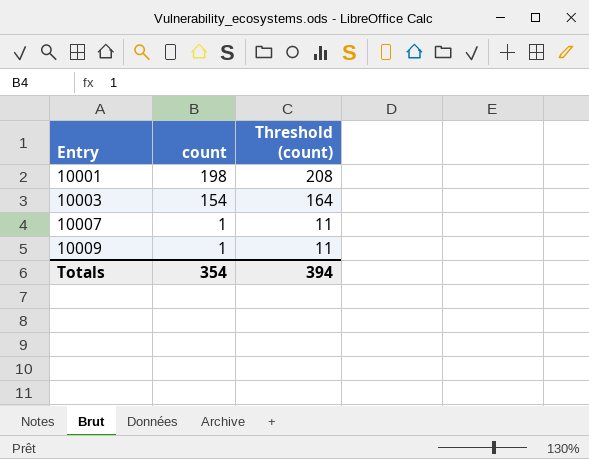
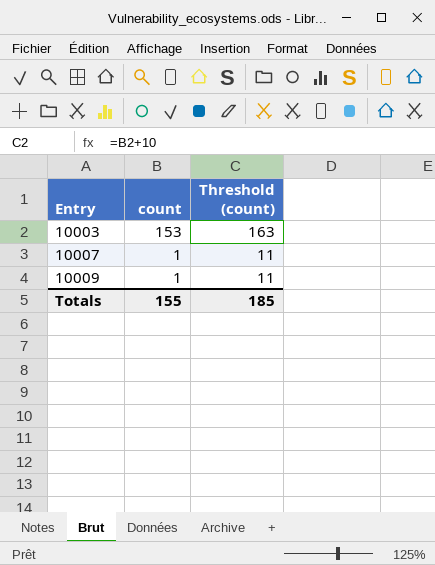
row 10001: 198 | 208 -> none
10003 | count: 154 -> 153
10003 | Threshold (count): 164 -> 163
Totals | count: 354 -> 155
Totals | Threshold (count): 394 -> 185

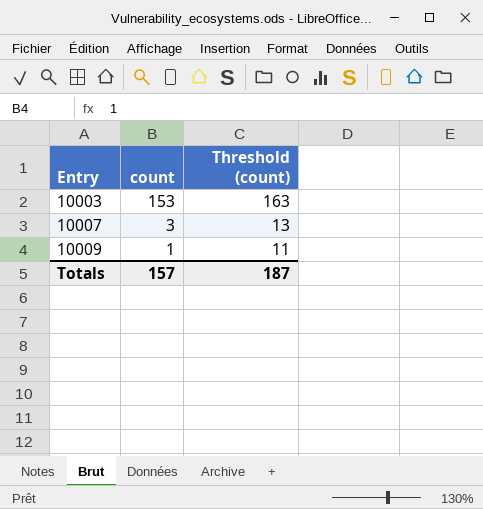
10007 | count: 1 -> 3
10007 | Threshold (count): 11 -> 13
Totals | count: 155 -> 157
Totals | Threshold (count): 185 -> 187

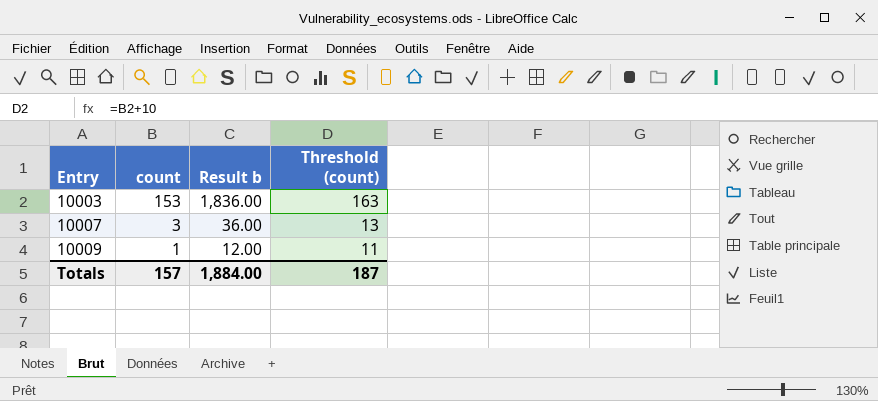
column Result b | formula: none -> [count] * 12

